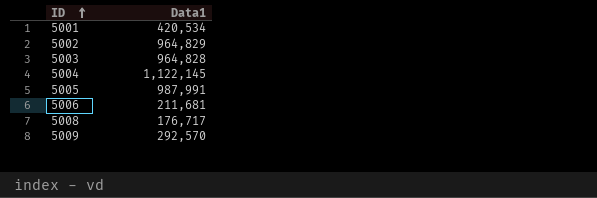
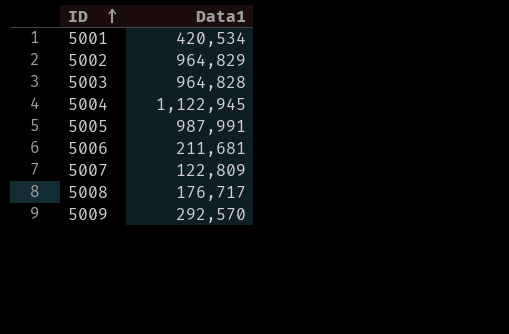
5004 | Data1: 1,122,145 -> 1,122,945
row 5007: none -> 122,809

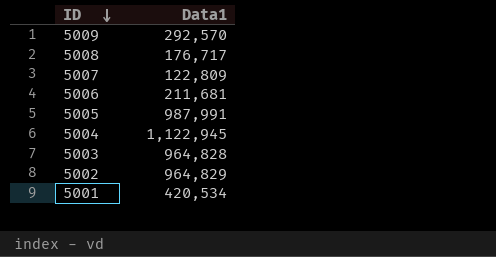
row order: ID ascending -> ID descending

